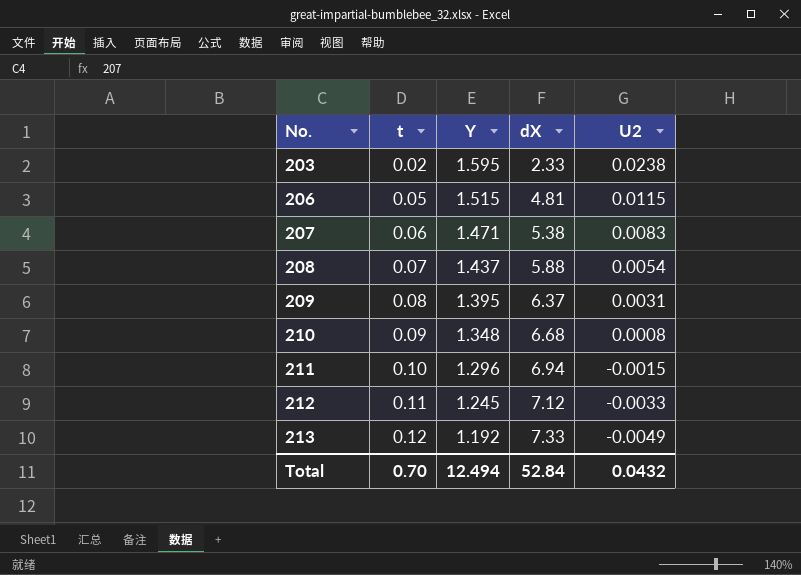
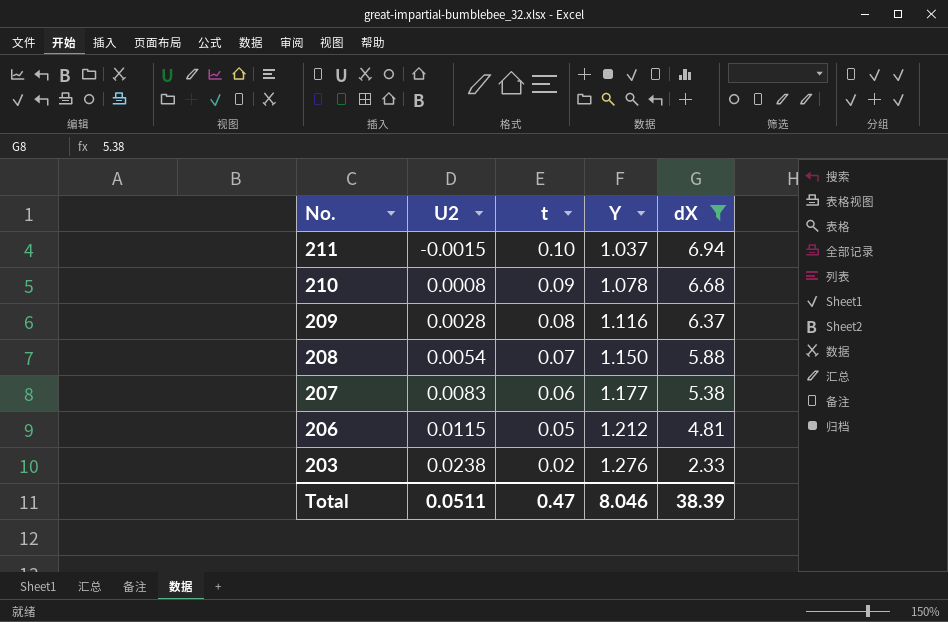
filter: none -> dX <= 6.94
row order: No. ascending -> No. descending
column U2 | position: 5 -> 2
211 | Y: 1.296 -> 1.037
210 | Y: 1.348 -> 1.078
209 | U2: 0.0031 -> 0.0028
209 | Y: 1.395 -> 1.116
208 | Y: 1.437 -> 1.150
207 | Y: 1.471 -> 1.177
206 | Y: 1.515 -> 1.212
203 | Y: 1.595 -> 1.276
Total | U2: 0.0432 -> 0.0511
Total | t: 0.70 -> 0.47
Total | Y: 12.494 -> 8.046
Total | dX: 52.84 -> 38.39

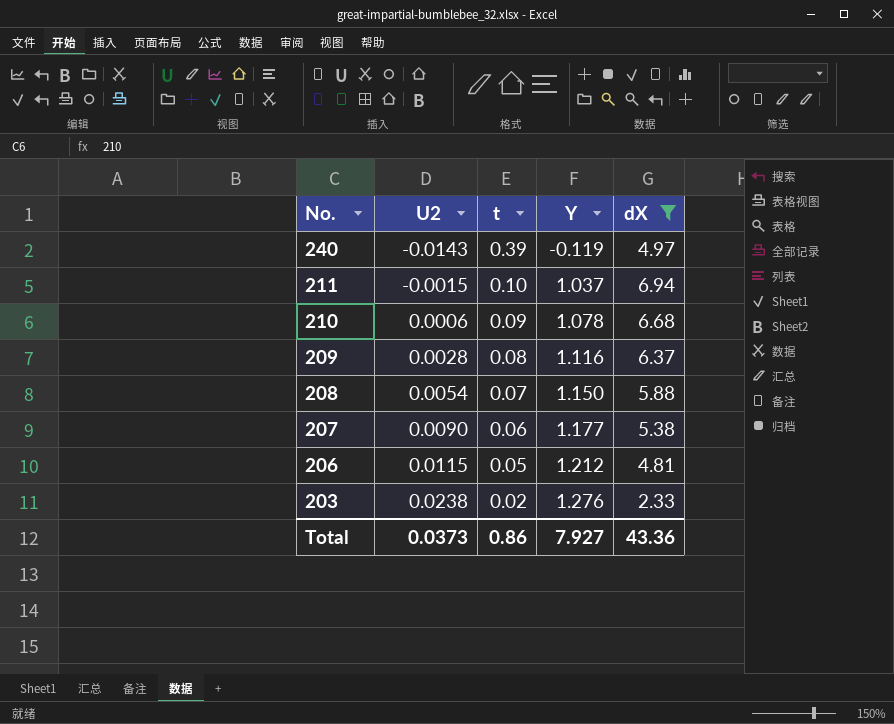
row 240: none -> -0.0143 | 0.39 | -0.119 | 4.97
210 | U2: 0.0008 -> 0.0006
207 | U2: 0.0083 -> 0.0090
Total | U2: 0.0511 -> 0.0373
Total | t: 0.47 -> 0.86
Total | Y: 8.046 -> 7.927
Total | dX: 38.39 -> 43.36

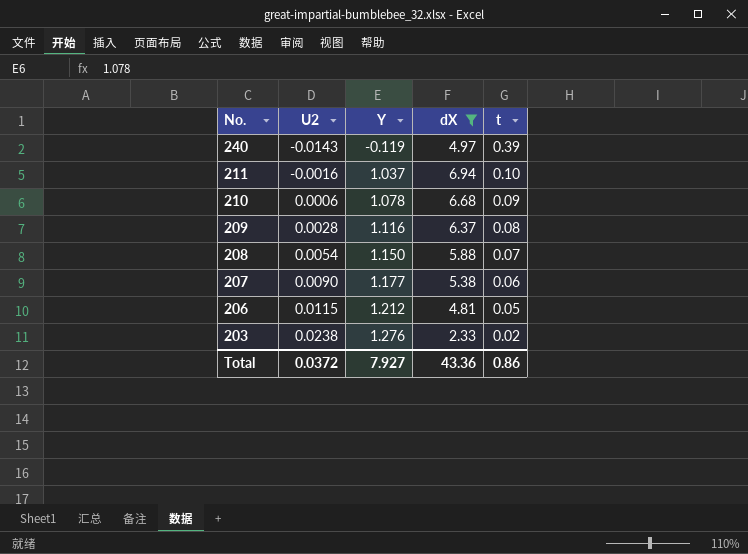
column t | position: 3 -> 5
211 | U2: -0.0015 -> -0.0016
Total | U2: 0.0373 -> 0.0372

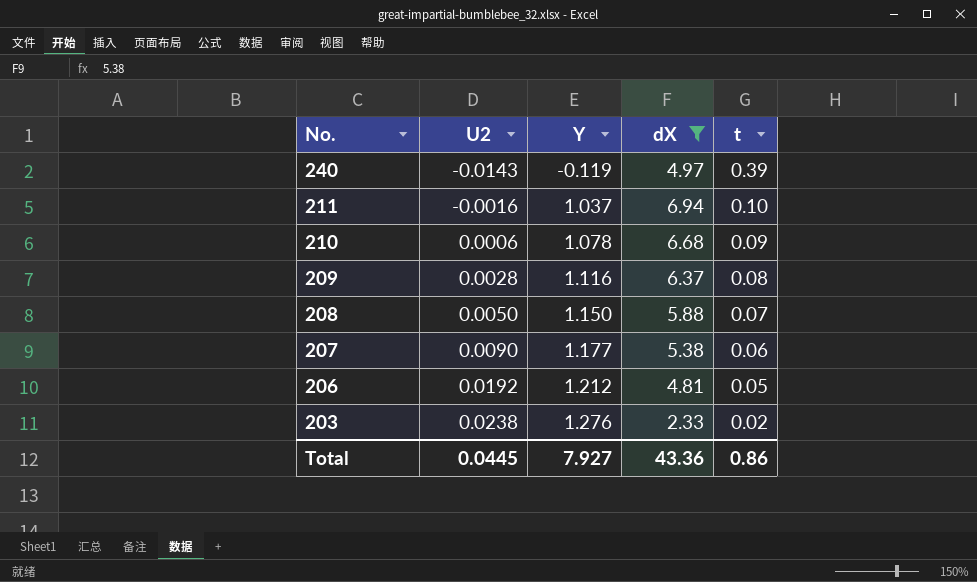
208 | U2: 0.0054 -> 0.0050
206 | U2: 0.0115 -> 0.0192
Total | U2: 0.0372 -> 0.0445

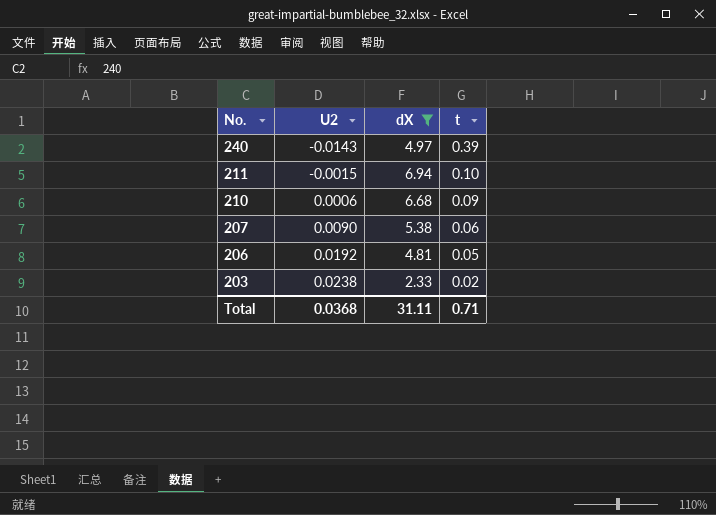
column Y | position: 3 -> none
row 209: 0.0028 | 1.116 | 6.37 | 0.08 -> none
row 208: 0.0050 | 1.150 | 5.88 | 0.07 -> none
211 | U2: -0.0016 -> -0.0015
Total | U2: 0.0445 -> 0.0368
Total | dX: 43.36 -> 31.11
Total | t: 0.86 -> 0.71

